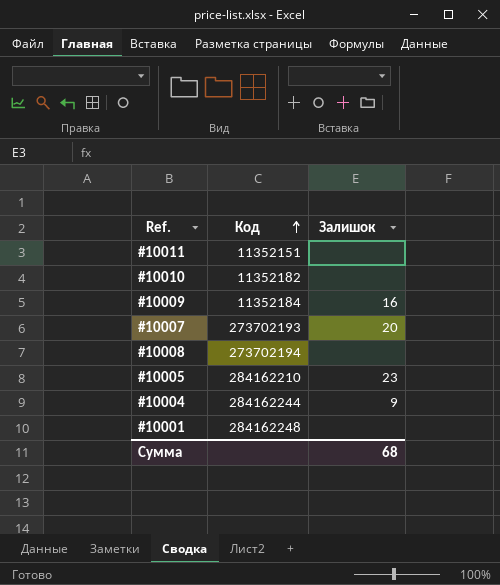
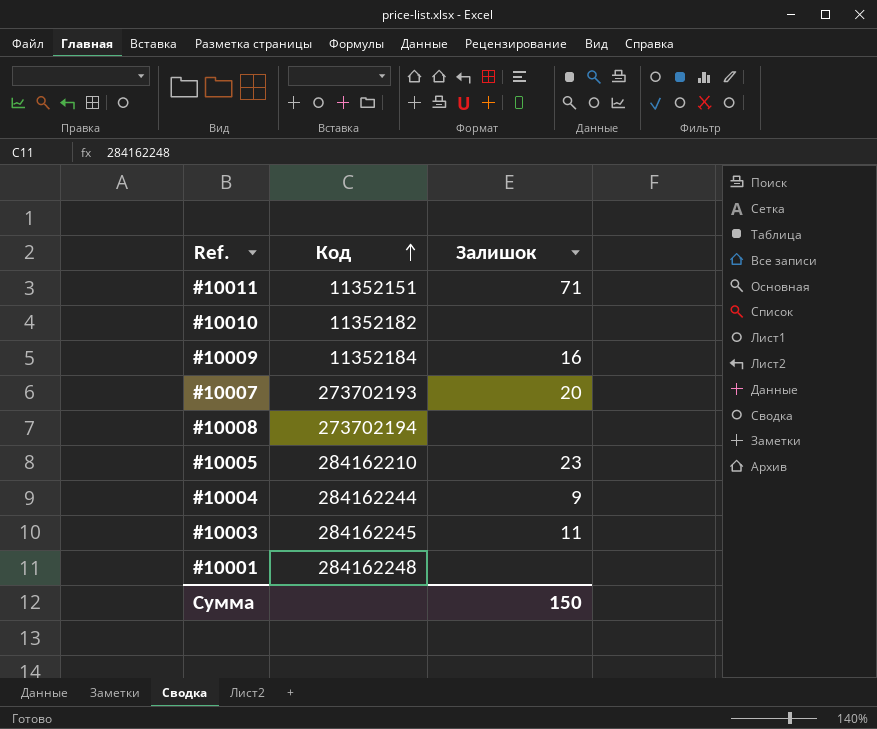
#10011 | Залишок: none -> 71
row #10003: none -> 284162245 | 11
Сумма | Залишок: 68 -> 150

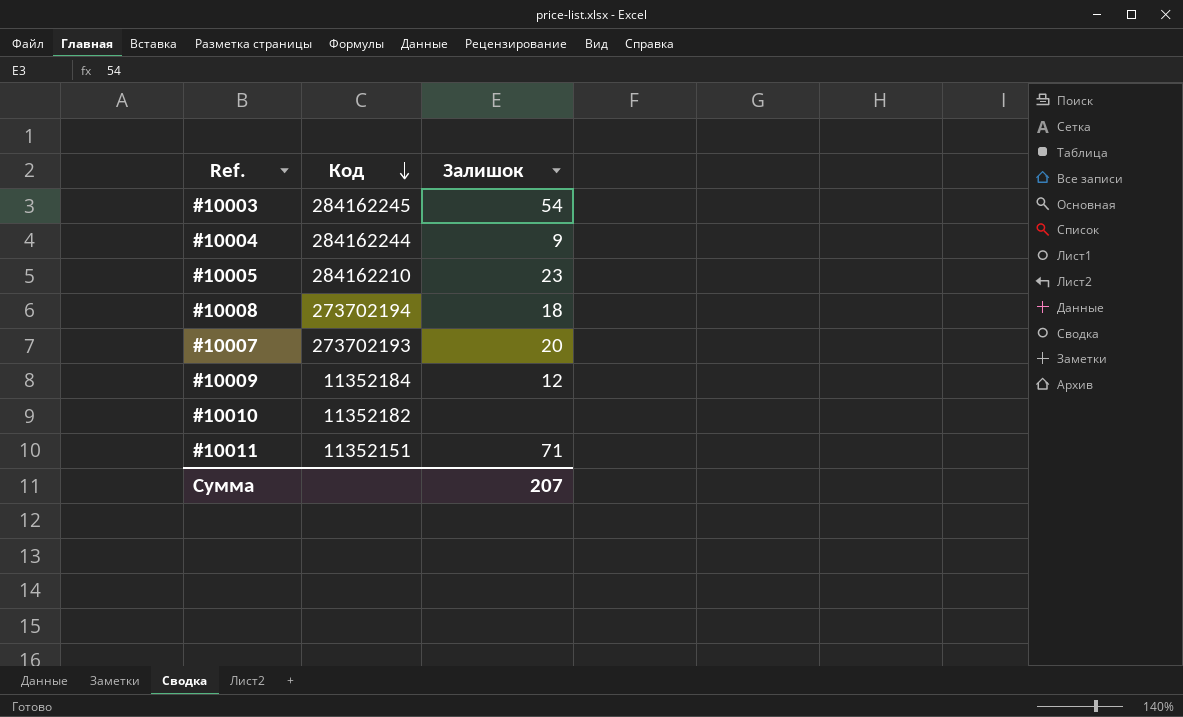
row order: Код ascending -> Код descending
row #10001: 284162248 | none -> none
#10003 | Залишок: 11 -> 54
#10008 | Залишок: none -> 18
#10009 | Залишок: 16 -> 12
Сумма | Залишок: 150 -> 207

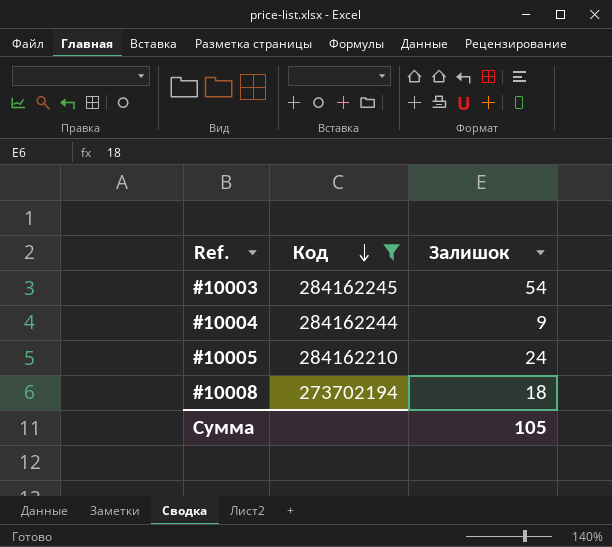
filter: none -> Код >= 273702194
#10005 | Залишок: 23 -> 24
Сумма | Залишок: 207 -> 105

